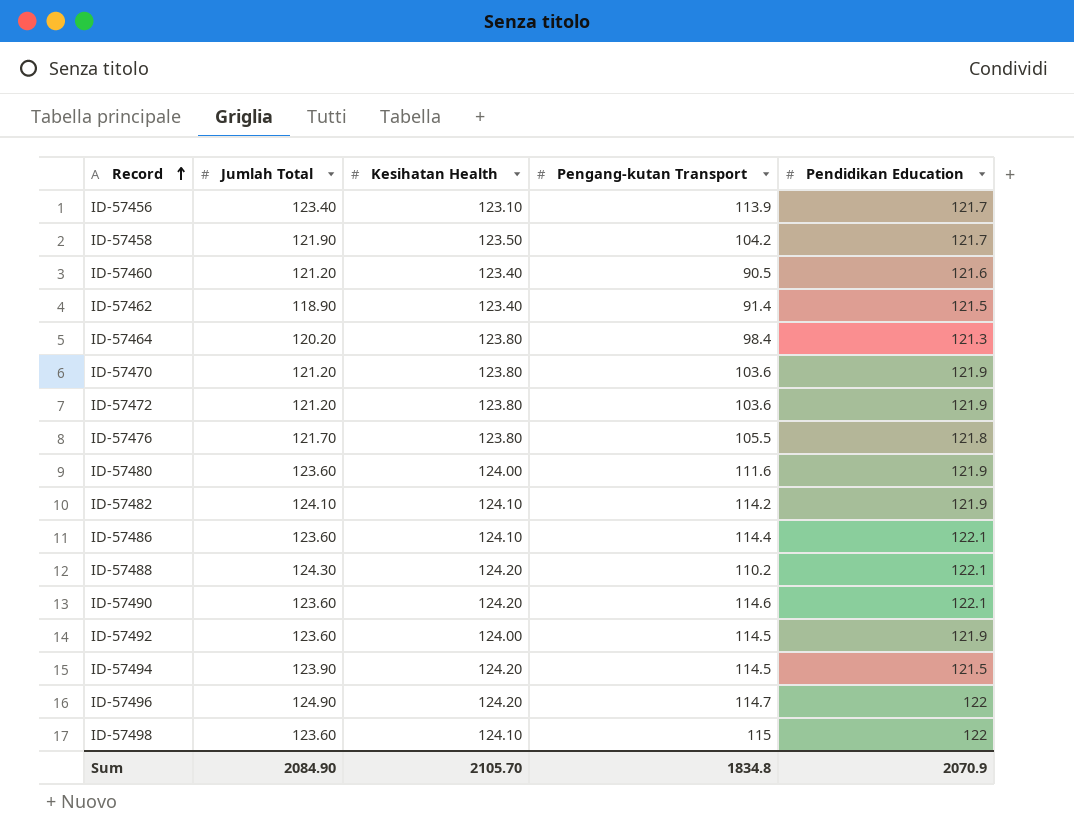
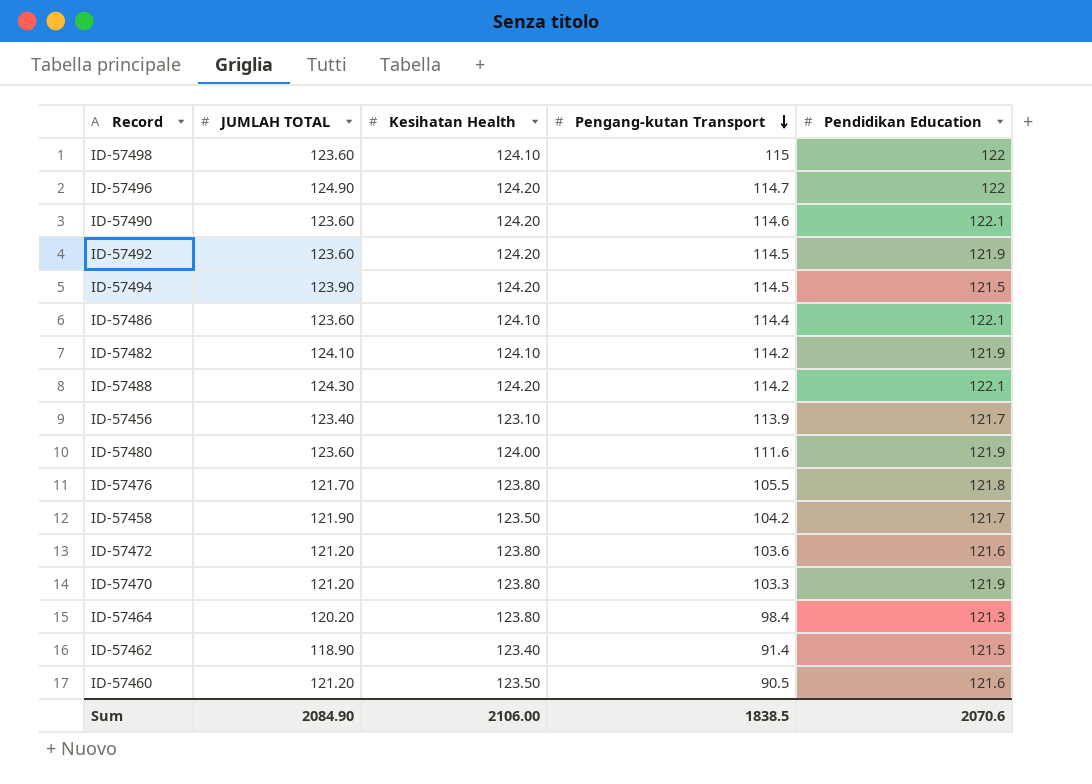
row order: Record ascending -> Pengang-kutan Transport descending
column name: Jumlah Total -> JUMLAH TOTAL
ID-57492 | Kesihatan Health: 124.00 -> 124.20
ID-57488 | Pengang-kutan Transport: 110.2 -> 114.2
ID-57472 | Pendidikan Education: 121.9 -> 121.6
ID-57470 | Pengang-kutan Transport: 103.6 -> 103.3
ID-57460 | Kesihatan Health: 123.40 -> 123.50
Sum | Kesihatan Health: 2105.70 -> 2106.00
Sum | Pengang-kutan Transport: 1834.8 -> 1838.5
Sum | Pendidikan Education: 2070.9 -> 2070.6

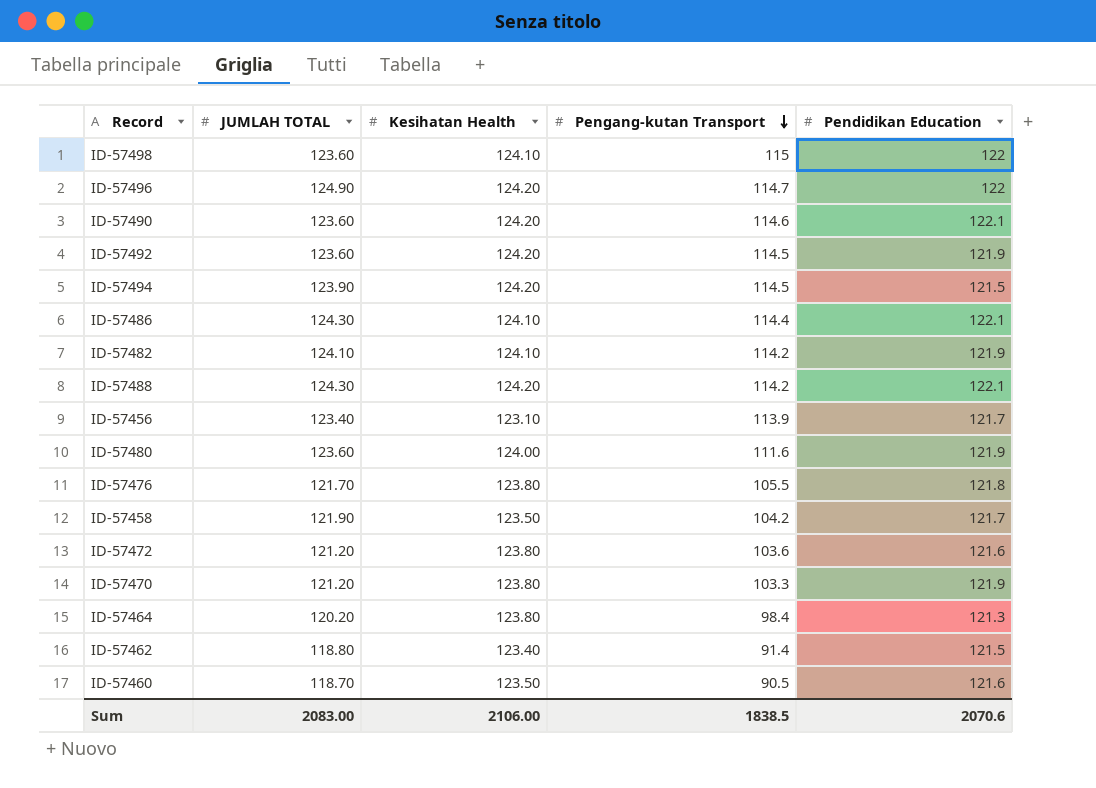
ID-57486 | JUMLAH TOTAL: 123.60 -> 124.30
ID-57462 | JUMLAH TOTAL: 118.90 -> 118.80
ID-57460 | JUMLAH TOTAL: 121.20 -> 118.70
Sum | JUMLAH TOTAL: 2084.90 -> 2083.00

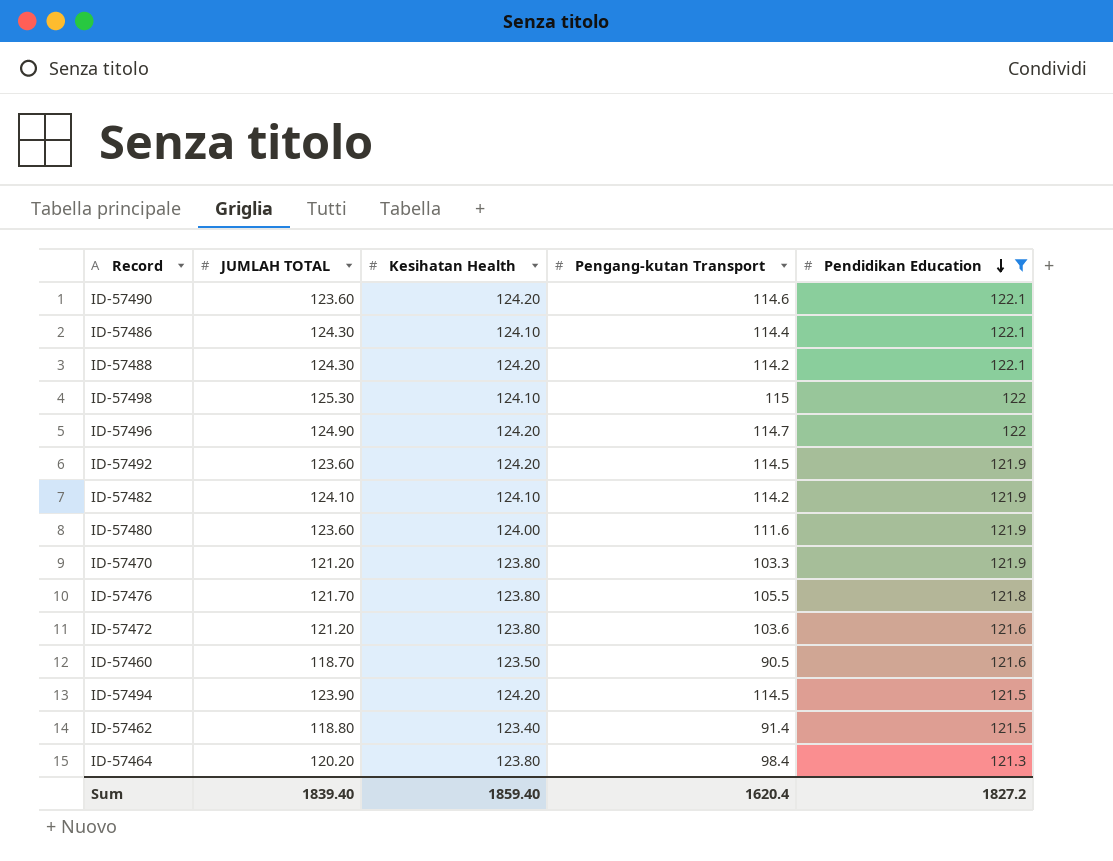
filter: none -> Pendidikan Education != 121.7
row order: Pengang-kutan Transport descending -> Pendidikan Education descending
ID-57498 | JUMLAH TOTAL: 123.60 -> 125.30
Sum | JUMLAH TOTAL: 2083.00 -> 1839.40
Sum | Kesihatan Health: 2106.00 -> 1859.40
Sum | Pengang-kutan Transport: 1838.5 -> 1620.4
Sum | Pendidikan Education: 2070.6 -> 1827.2

